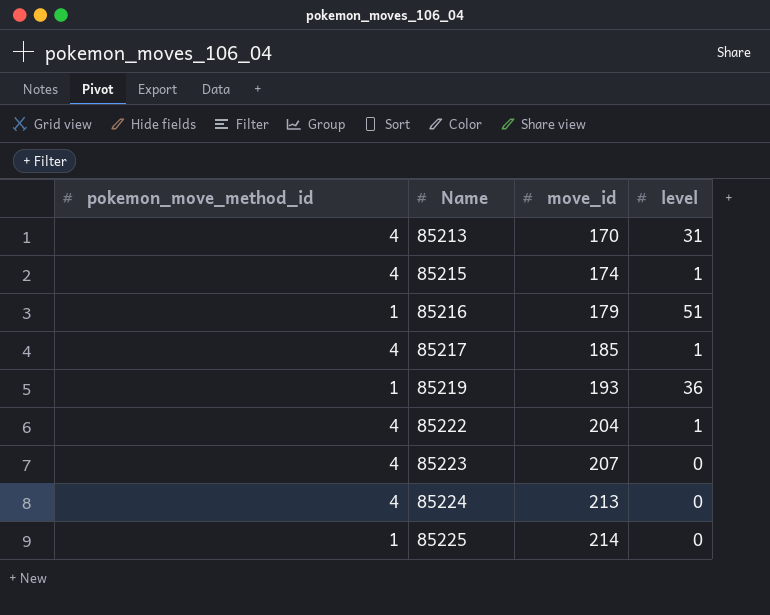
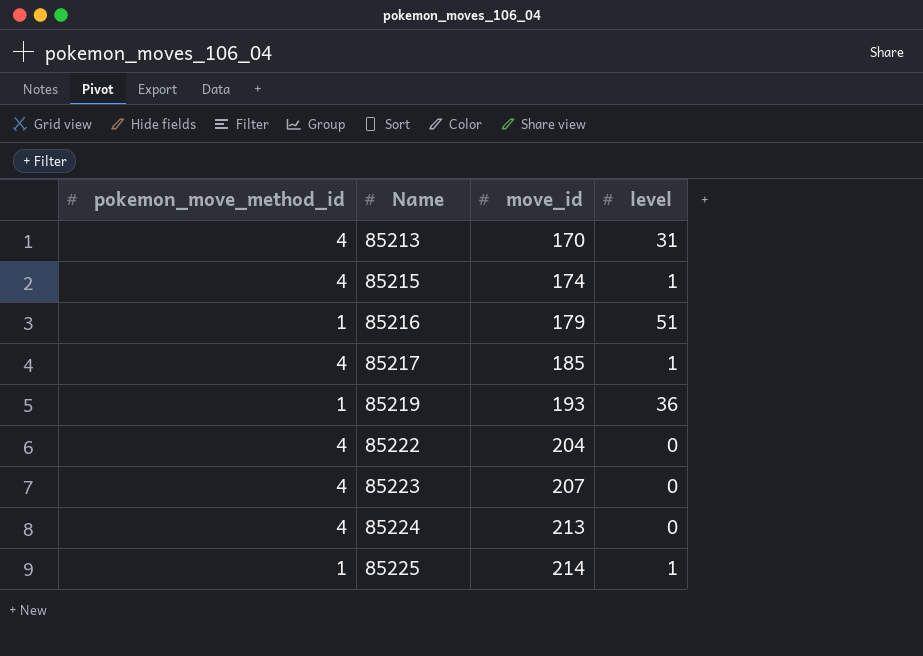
85222 | level: 1 -> 0
85225 | level: 0 -> 1

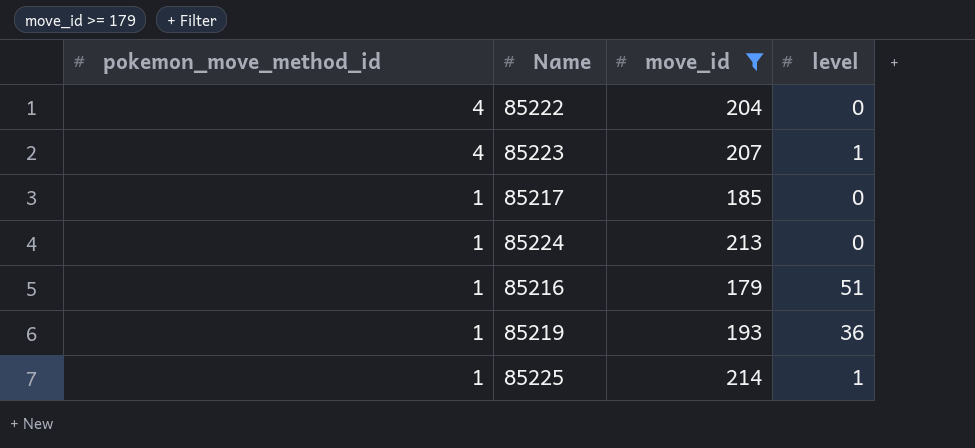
filter: none -> move_id >= 179
row order: Name ascending -> pokemon_move_method_id descending
85223 | level: 0 -> 1
85217 | pokemon_move_method_id: 4 -> 1
85217 | level: 1 -> 0
85224 | pokemon_move_method_id: 4 -> 1

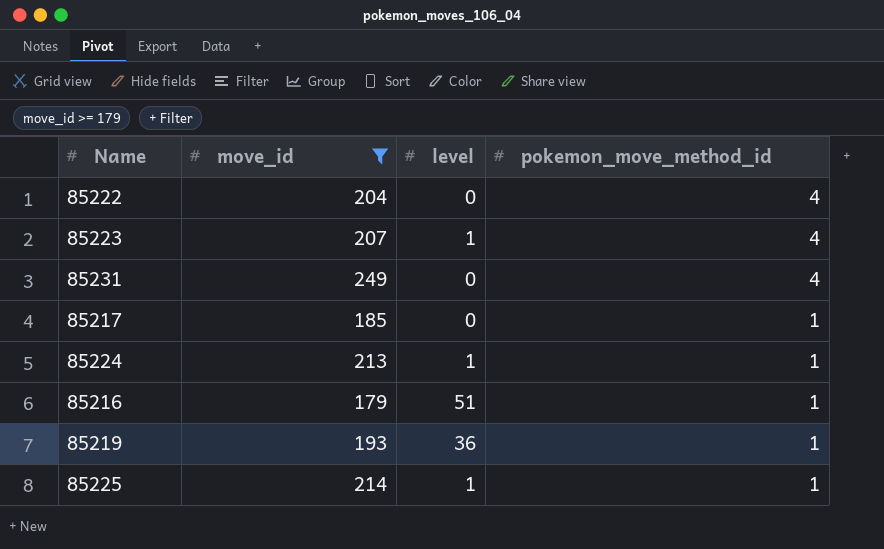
column pokemon_move_method_id | position: 1 -> 4
row 85231: none -> 249 | 0 | 4
85224 | level: 0 -> 1

